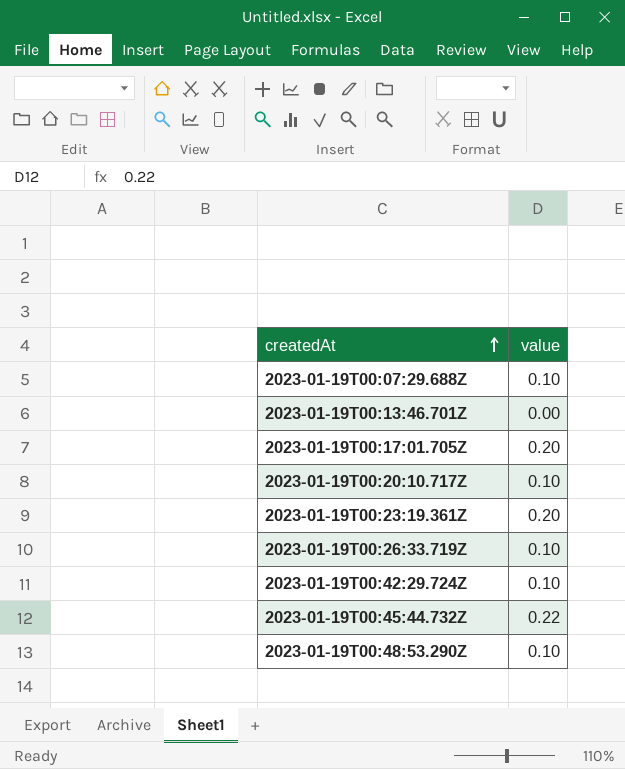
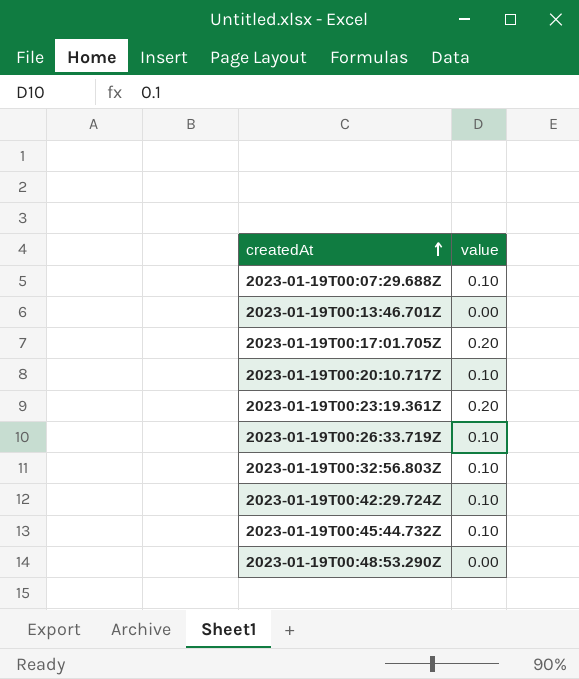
row 2023-01-19T00:32:56.803Z: none -> 0.10
2023-01-19T00:45:44.732Z | value: 0.22 -> 0.10
2023-01-19T00:48:53.290Z | value: 0.10 -> 0.00

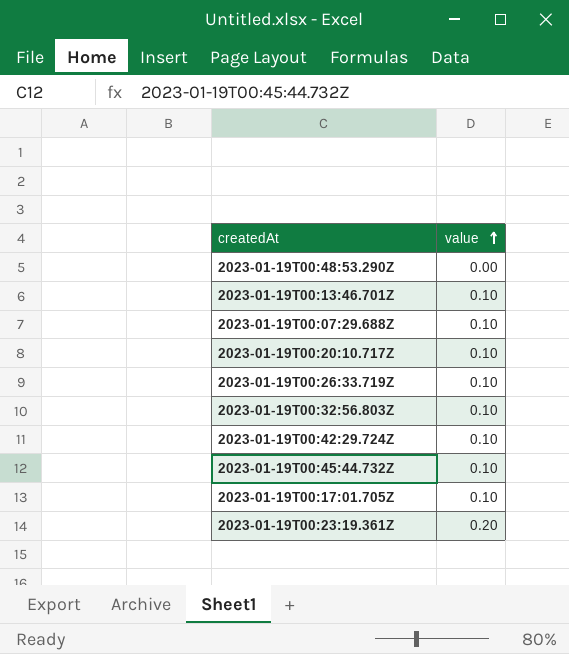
row order: createdAt ascending -> value ascending
2023-01-19T00:13:46.701Z | value: 0.00 -> 0.10
2023-01-19T00:17:01.705Z | value: 0.20 -> 0.10

